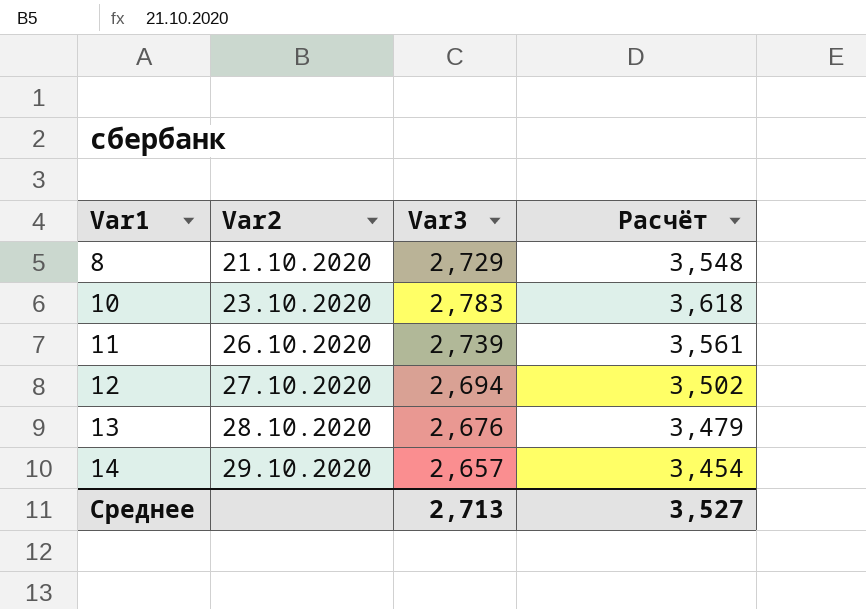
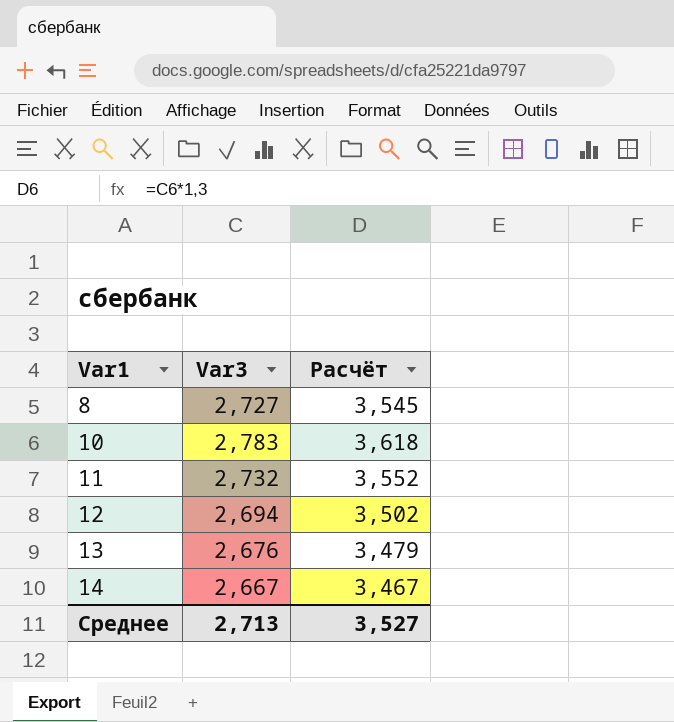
column Var2 | position: 2 -> none
8 | Var3: 2,729 -> 2,727
8 | Расчёт: 3,548 -> 3,545
11 | Var3: 2,739 -> 2,732
11 | Расчёт: 3,561 -> 3,552
14 | Var3: 2,657 -> 2,667
14 | Расчёт: 3,454 -> 3,467

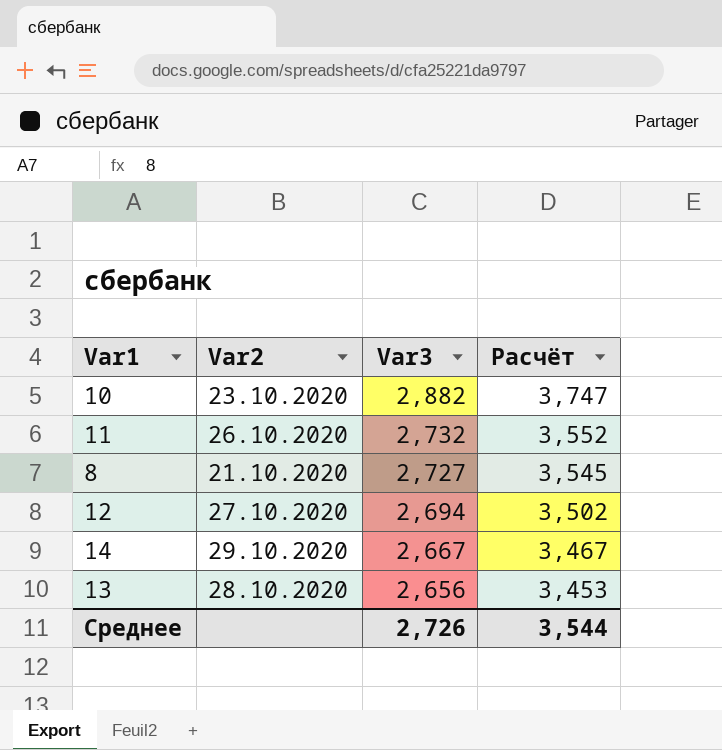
row order: Var1 ascending -> Var3 descending
column Var2 | position: none -> 2
10 | Var3: 2,783 -> 2,882
10 | Расчёт: 3,618 -> 3,747
13 | Var3: 2,676 -> 2,656
13 | Расчёт: 3,479 -> 3,453
Среднее | Var3: 2,713 -> 2,726
Среднее | Расчёт: 3,527 -> 3,544

